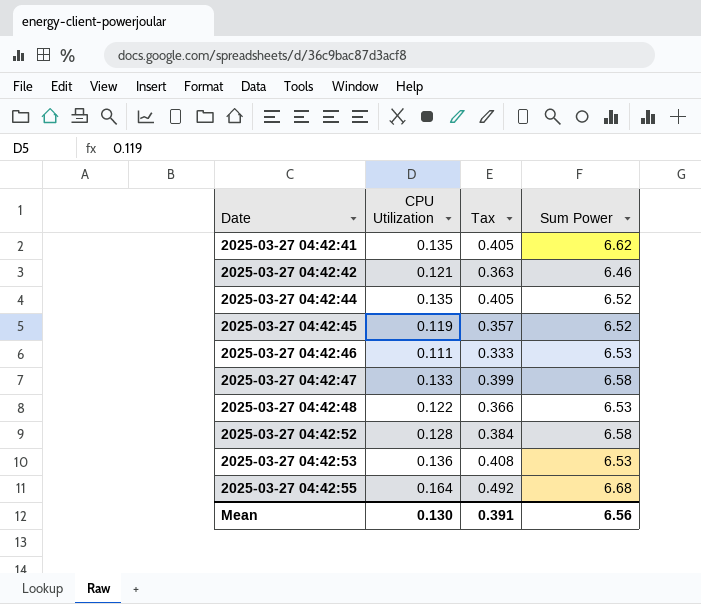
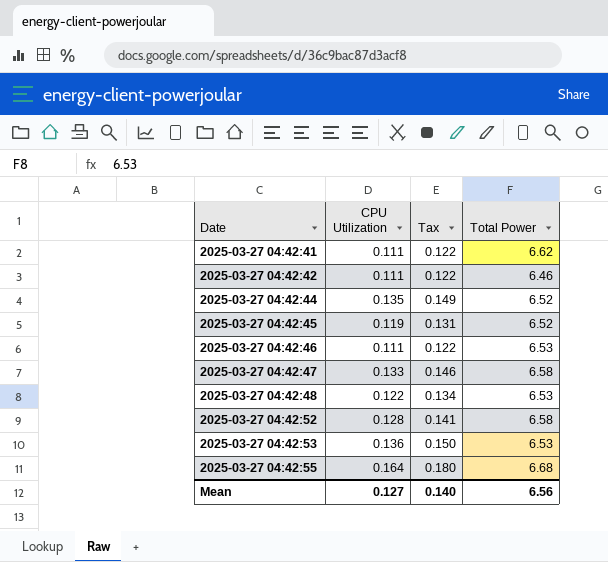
column Tax | formula: [CPU Utilization] * 3 -> [CPU Utilization] * 1.1
column name: Sum Power -> Total Power
2025-03-27 04:42:41 | CPU Utilization: 0.135 -> 0.111
2025-03-27 04:42:42 | CPU Utilization: 0.121 -> 0.111
Mean | CPU Utilization: 0.130 -> 0.127
Mean | Tax: 0.391 -> 0.140

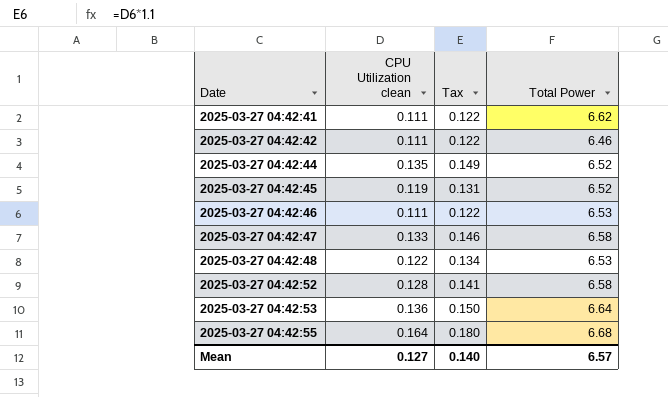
column name: CPU Utilization -> CPU Utilization clean
2025-03-27 04:42:53 | Total Power: 6.53 -> 6.64
Mean | Total Power: 6.56 -> 6.57

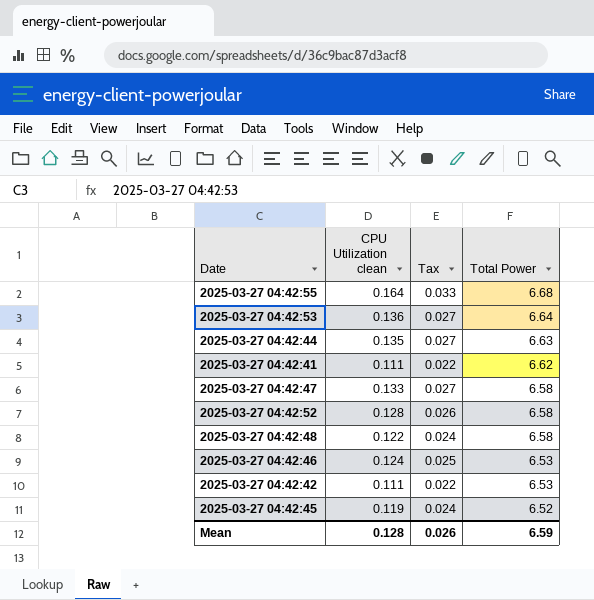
row order: Date ascending -> Total Power descending
column Tax | formula: [CPU Utilization clean] * 1.1 -> [CPU Utilization clean] * 0.2
2025-03-27 04:42:44 | Total Power: 6.52 -> 6.63
2025-03-27 04:42:48 | Total Power: 6.53 -> 6.58
2025-03-27 04:42:46 | CPU Utilization clean: 0.111 -> 0.124
2025-03-27 04:42:42 | Total Power: 6.46 -> 6.53
Mean | CPU Utilization clean: 0.127 -> 0.128
Mean | Tax: 0.140 -> 0.026
Mean | Total Power: 6.57 -> 6.59

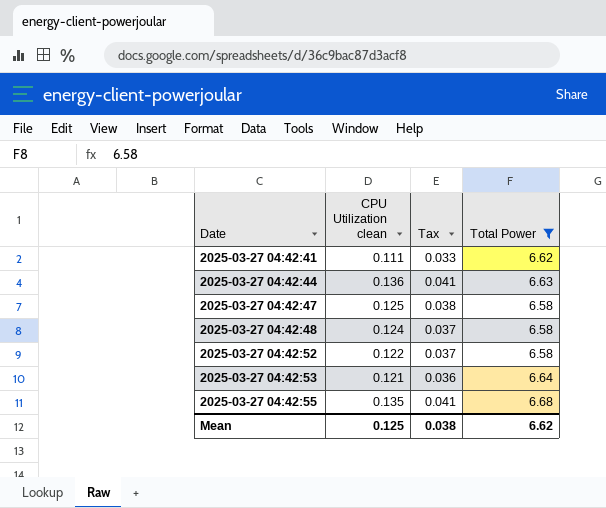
filter: none -> Total Power >= 6.58
row order: Total Power descending -> Date ascending
column Tax | formula: [CPU Utilization clean] * 0.2 -> [CPU Utilization clean] * 0.3
2025-03-27 04:42:44 | CPU Utilization clean: 0.135 -> 0.136
2025-03-27 04:42:47 | CPU Utilization clean: 0.133 -> 0.125
2025-03-27 04:42:48 | CPU Utilization clean: 0.122 -> 0.124
2025-03-27 04:42:52 | CPU Utilization clean: 0.128 -> 0.122
2025-03-27 04:42:53 | CPU Utilization clean: 0.136 -> 0.121
2025-03-27 04:42:55 | CPU Utilization clean: 0.164 -> 0.135
Mean | CPU Utilization clean: 0.128 -> 0.125
Mean | Tax: 0.026 -> 0.038
Mean | Total Power: 6.59 -> 6.62

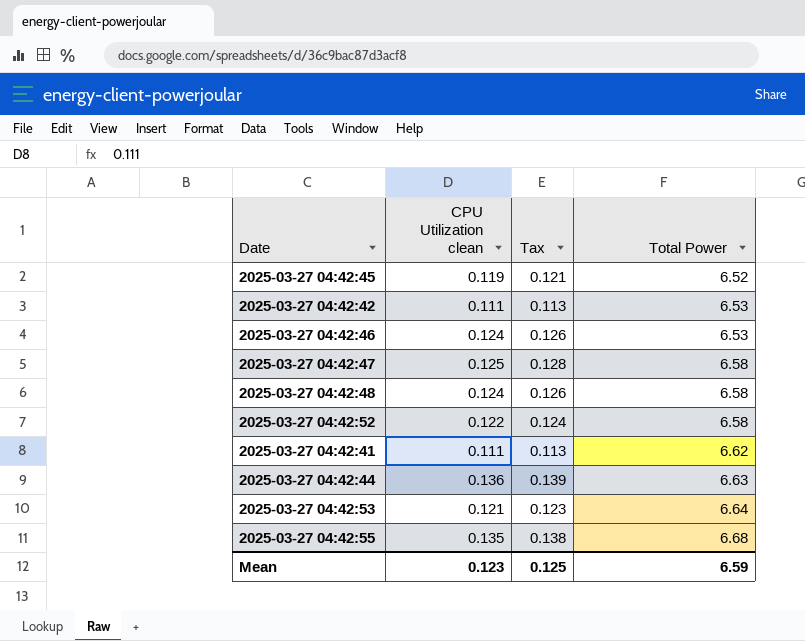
filter: Total Power >= 6.58 -> none
row order: Date ascending -> Total Power ascending
column Tax | formula: [CPU Utilization clean] * 0.3 -> [CPU Utilization clean] * 1.02
Mean | CPU Utilization clean: 0.125 -> 0.123
Mean | Tax: 0.038 -> 0.125
Mean | Total Power: 6.62 -> 6.59

